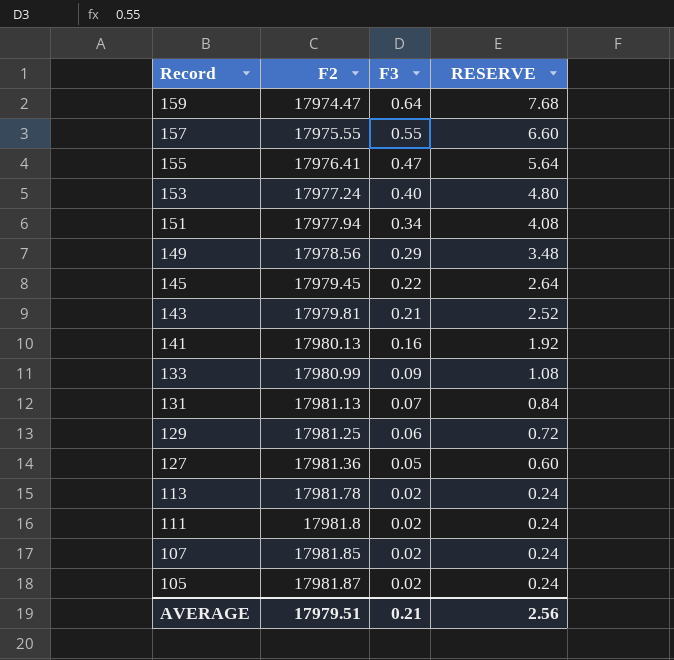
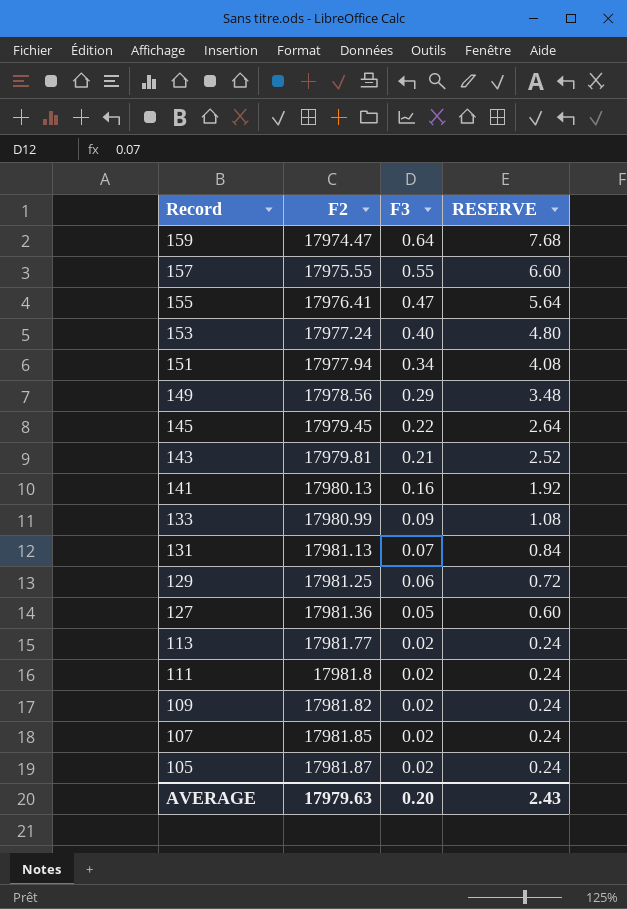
113 | F2: 17981.78 -> 17981.77
row 109: none -> 17981.82 | 0.02 | 0.24
AVERAGE | F2: 17979.51 -> 17979.63
AVERAGE | F3: 0.21 -> 0.20
AVERAGE | RESERVE: 2.56 -> 2.43

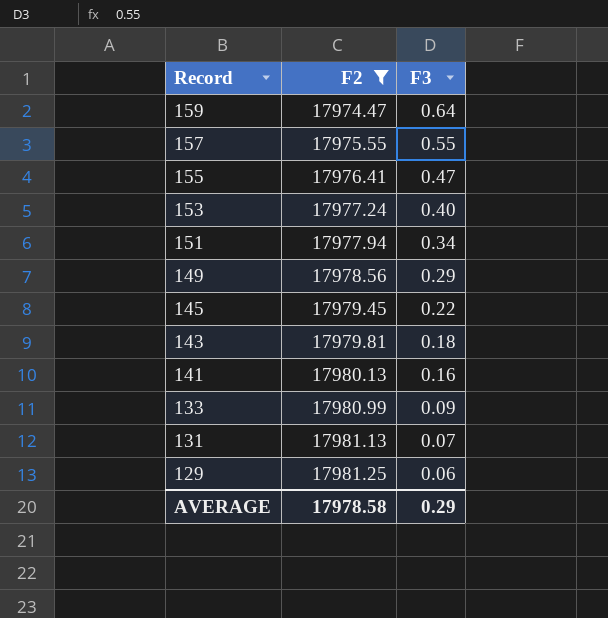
filter: none -> F2 <= 17981.25
column RESERVE | formula: [F3] * 12 -> none
143 | F3: 0.21 -> 0.18
AVERAGE | F2: 17979.63 -> 17978.58
AVERAGE | F3: 0.20 -> 0.29

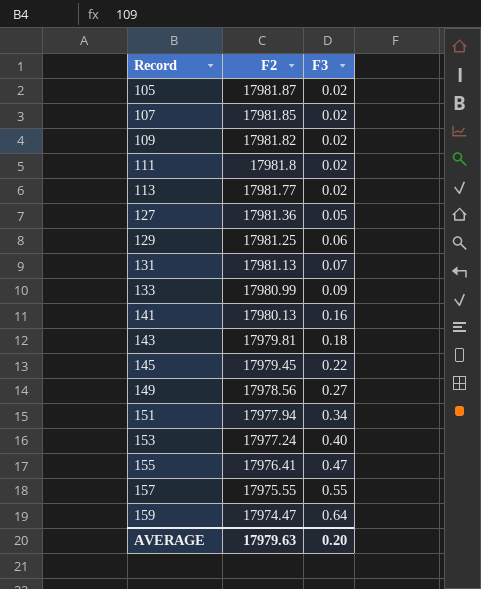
filter: F2 <= 17981.25 -> none
row order: Record descending -> Record ascending
149 | F3: 0.29 -> 0.27
AVERAGE | F2: 17978.58 -> 17979.63
AVERAGE | F3: 0.29 -> 0.20

